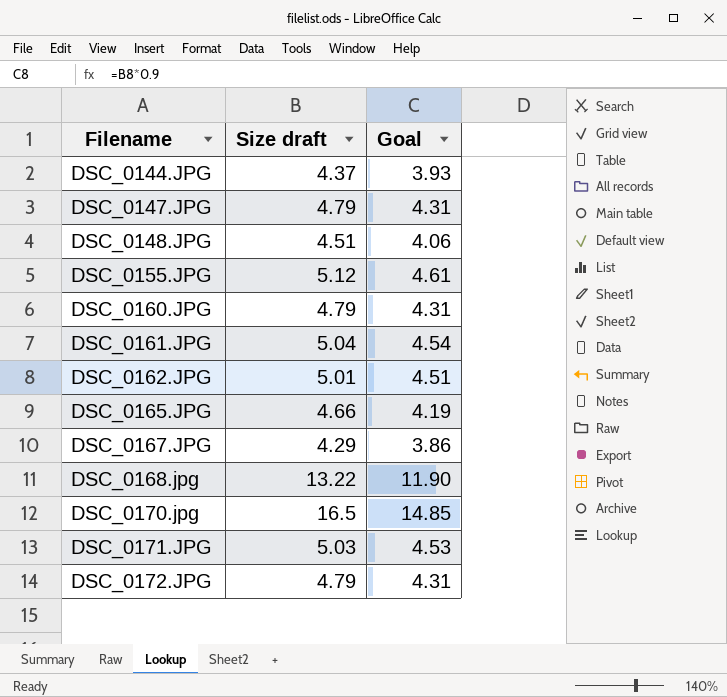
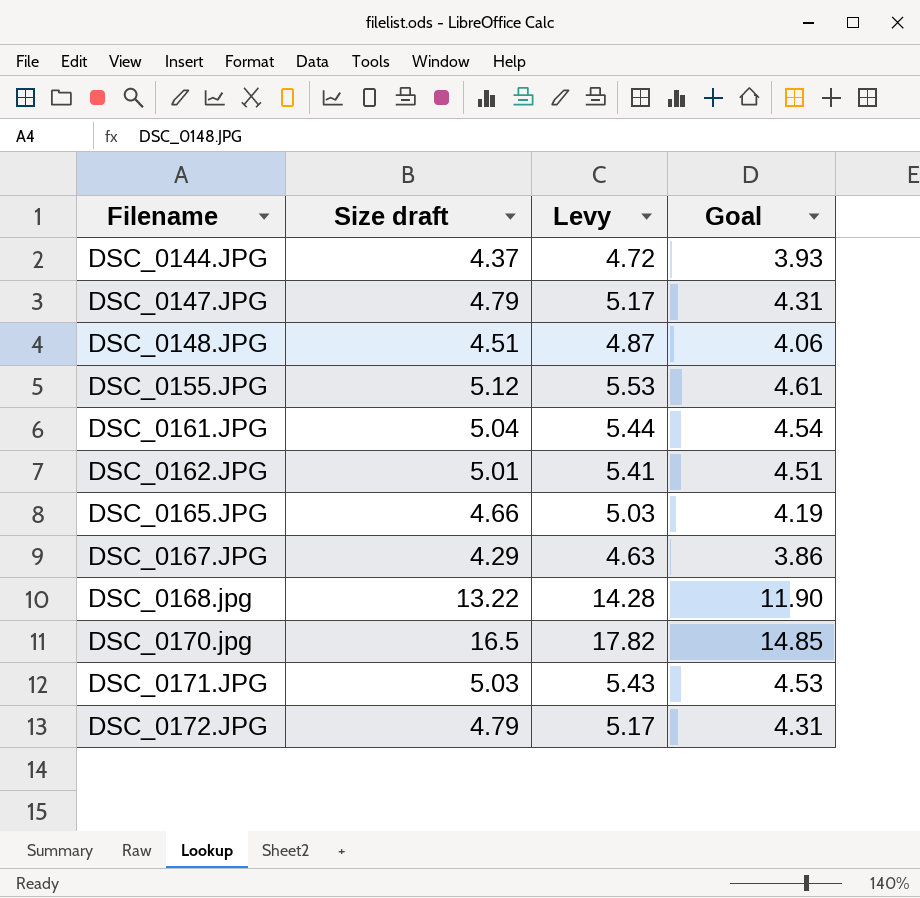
column Levy | formula: none -> [Size draft] * 1.08
row DSC_0160.JPG: 4.79 | 4.31 -> none

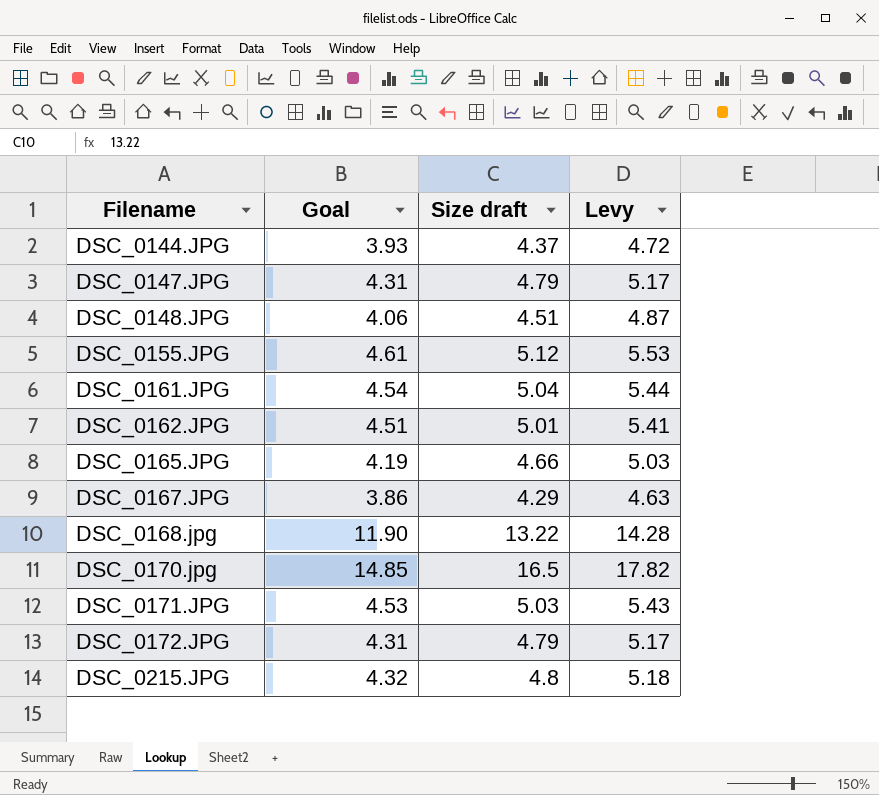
column Goal | position: 4 -> 2
row DSC_0215.JPG: none -> 4.32 | 4.8 | 5.18

